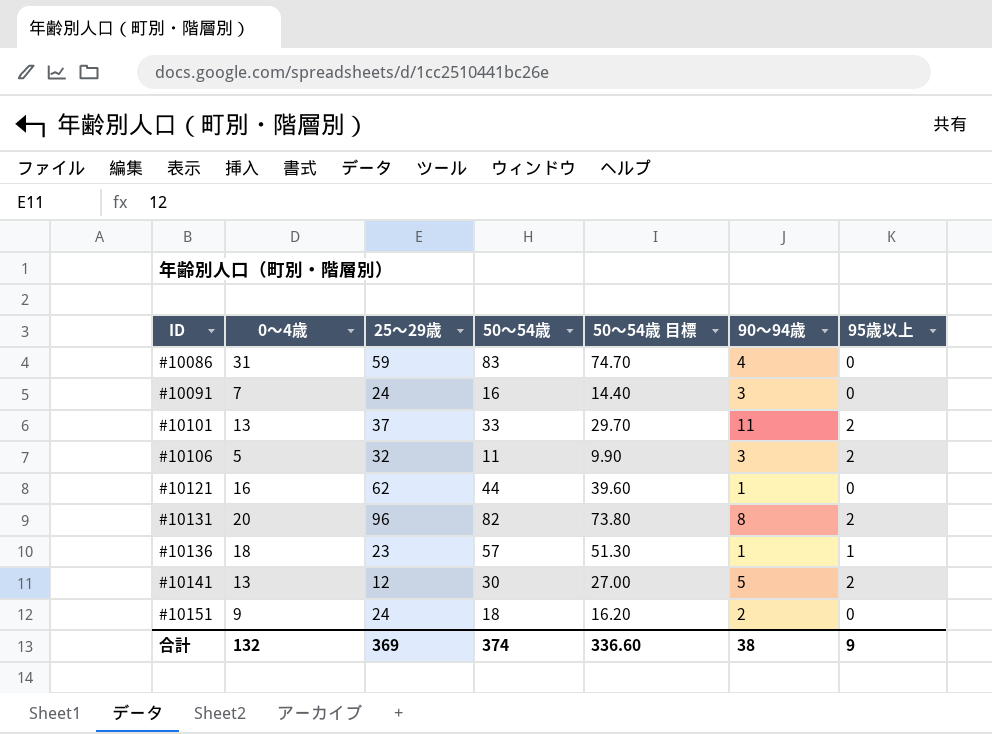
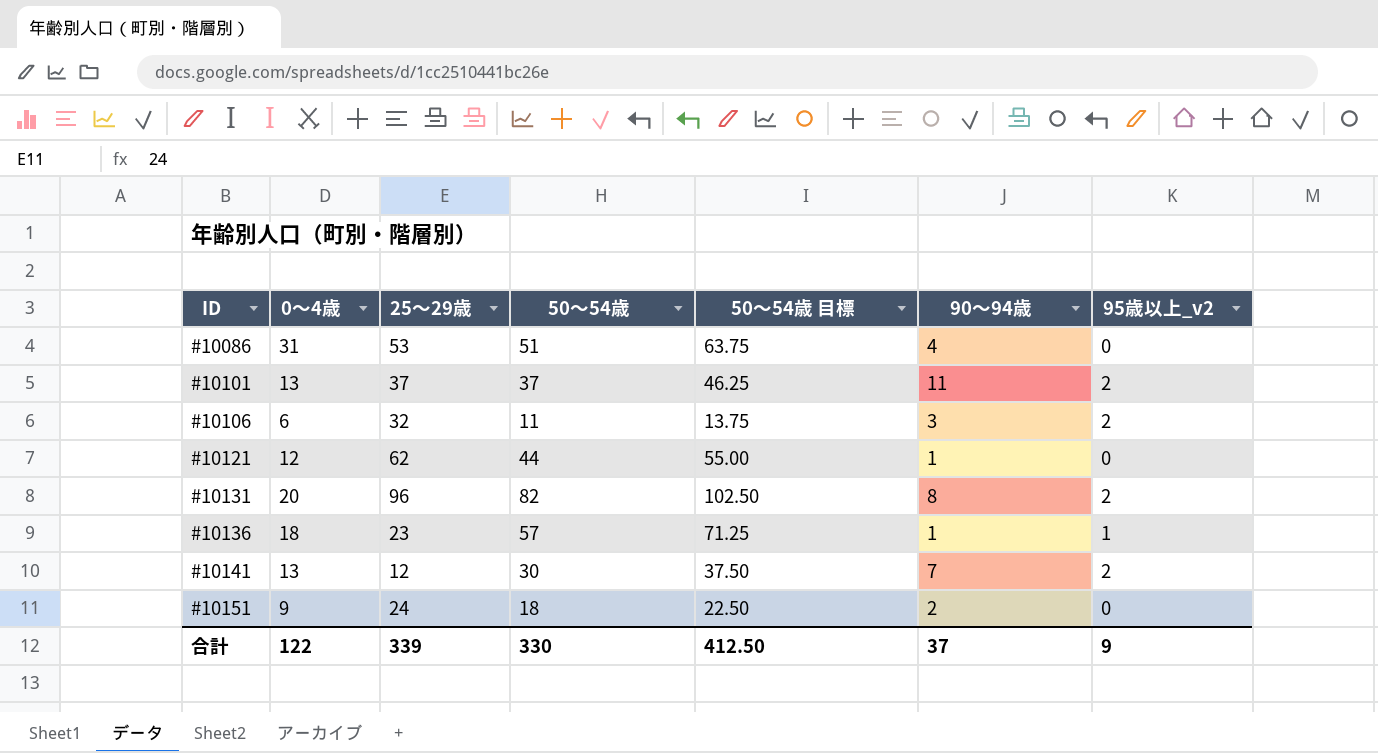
column 50～54歳 目標 | formula: [50～54歳] * 0.9 -> [50～54歳] * 1.25
column name: 95歳以上 -> 95歳以上_v2
row #10091: 7 | 24 | 16 | 14.40 | 3 | 0 -> none
#10086 | 25～29歳: 59 -> 53
#10086 | 50～54歳: 83 -> 51
#10101 | 50～54歳: 33 -> 37
#10106 | 0～4歳: 5 -> 6
#10121 | 0～4歳: 16 -> 12
#10141 | 90～94歳: 5 -> 7
合計 | 0～4歳: 132 -> 122
合計 | 25～29歳: 369 -> 339
合計 | 50～54歳: 374 -> 330
合計 | 50～54歳 目標: 336.60 -> 412.50
合計 | 90～94歳: 38 -> 37

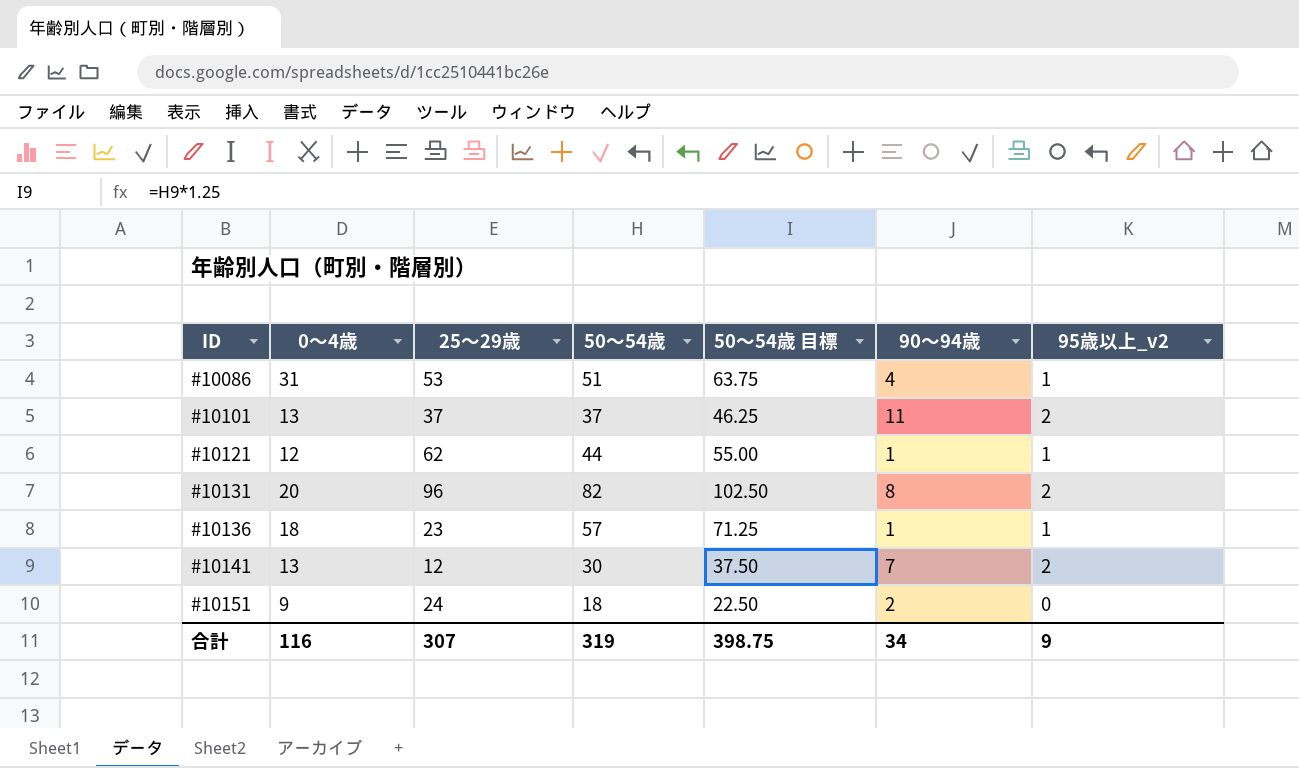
row #10106: 6 | 32 | 11 | 13.75 | 3 | 2 -> none
#10086 | 95歳以上_v2: 0 -> 1
#10121 | 95歳以上_v2: 0 -> 1
合計 | 0～4歳: 122 -> 116
合計 | 25～29歳: 339 -> 307
合計 | 50～54歳: 330 -> 319
合計 | 50～54歳 目標: 412.50 -> 398.75
合計 | 90～94歳: 37 -> 34

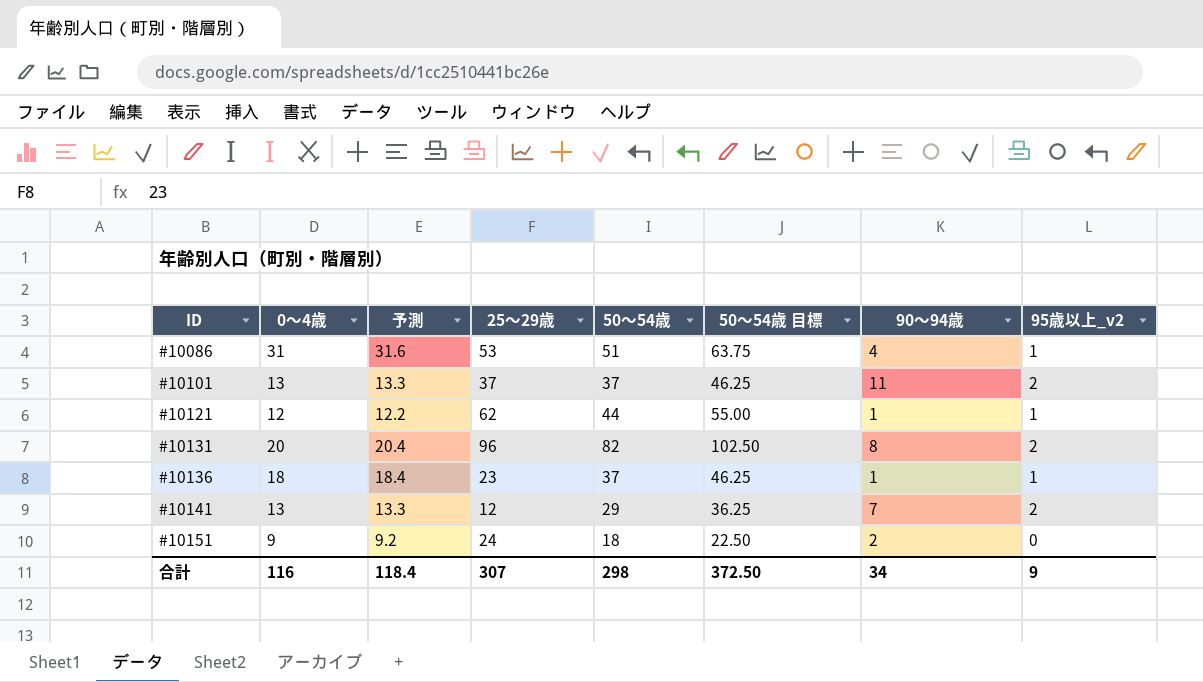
column 予測 | formula: none -> [0～4歳] * 1.02
#10136 | 50～54歳: 57 -> 37
#10136 | 50～54歳 目標: 71.25 -> 46.25
#10141 | 50～54歳: 30 -> 29
#10141 | 50～54歳 目標: 37.50 -> 36.25
合計 | 50～54歳: 319 -> 298
合計 | 50～54歳 目標: 398.75 -> 372.50

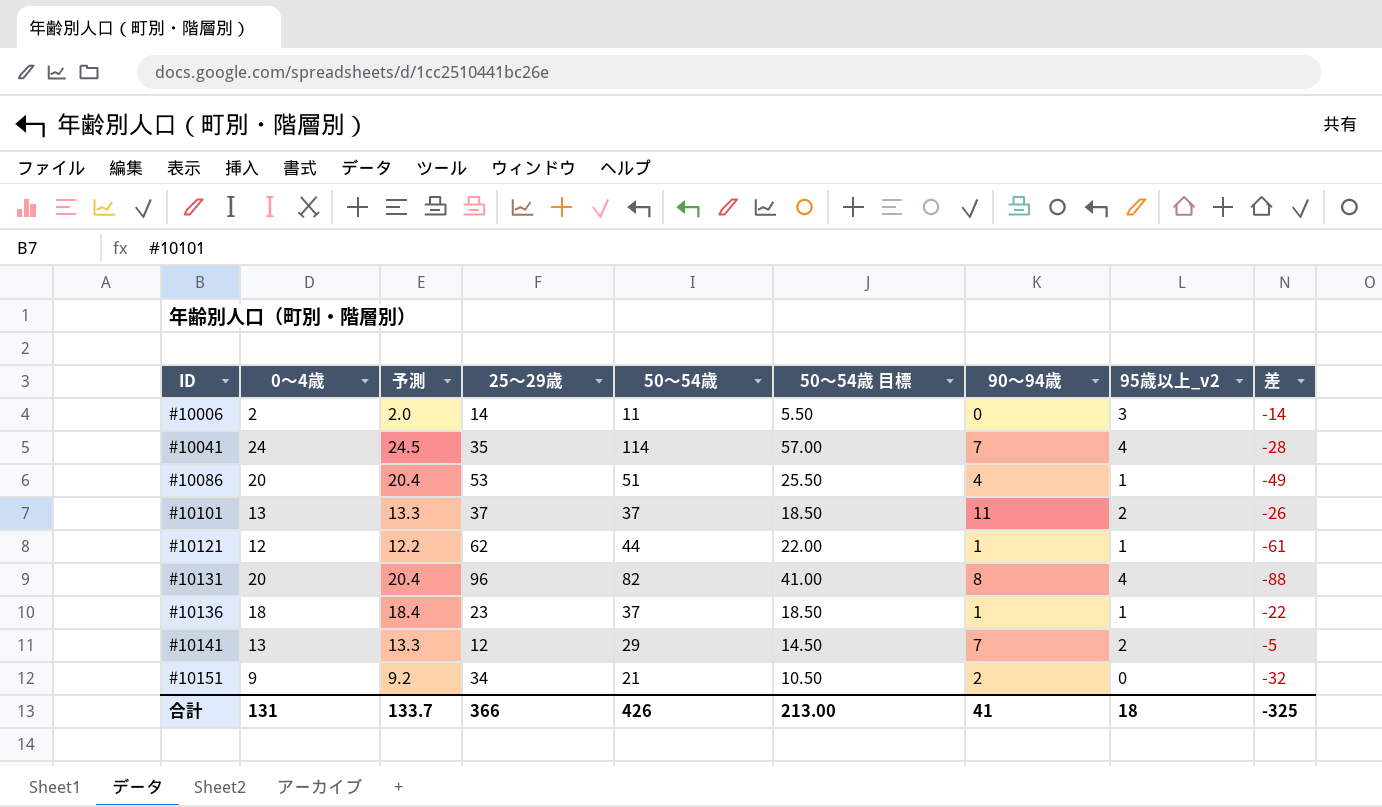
column 50～54歳 目標 | formula: [50～54歳] * 1.25 -> [50～54歳] * 0.5
column 差 | formula: none -> [90～94歳] - [25～29歳]
row #10006: none -> 2 | 2.0 | 14 | 11 | 5.50 | 0 | 3 | -14
row #10041: none -> 24 | 24.5 | 35 | 114 | 57.00 | 7 | 4 | -28
#10086 | 0～4歳: 31 -> 20
#10086 | 予測: 31.6 -> 20.4
#10131 | 95歳以上_v2: 2 -> 4
#10151 | 25～29歳: 24 -> 34
#10151 | 50～54歳: 18 -> 21
合計 | 0～4歳: 116 -> 131
合計 | 予測: 118.4 -> 133.7
合計 | 25～29歳: 307 -> 366
合計 | 50～54歳: 298 -> 426
合計 | 50～54歳 目標: 372.50 -> 213.00
合計 | 90～94歳: 34 -> 41
合計 | 95歳以上_v2: 9 -> 18

